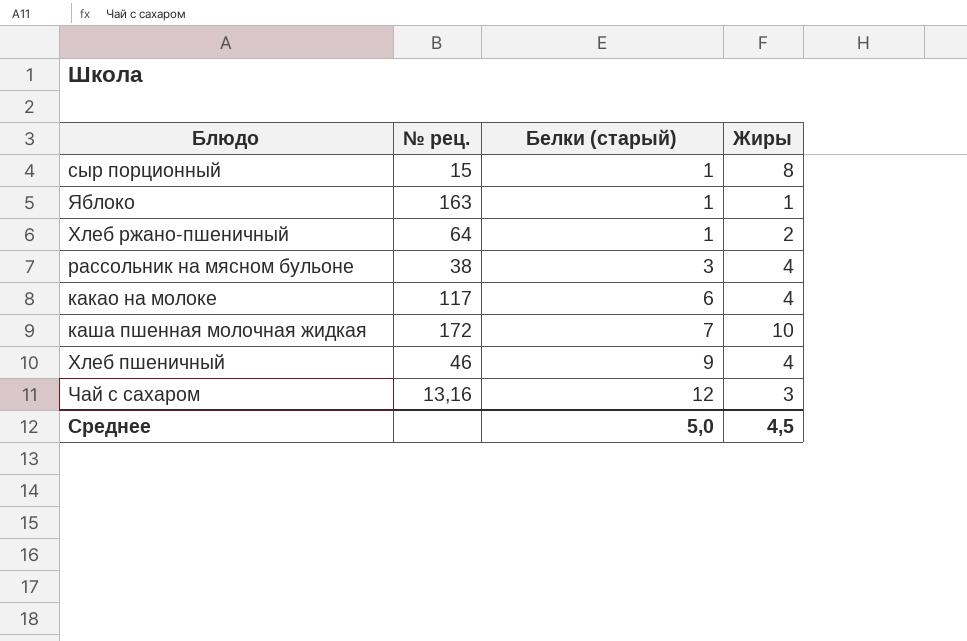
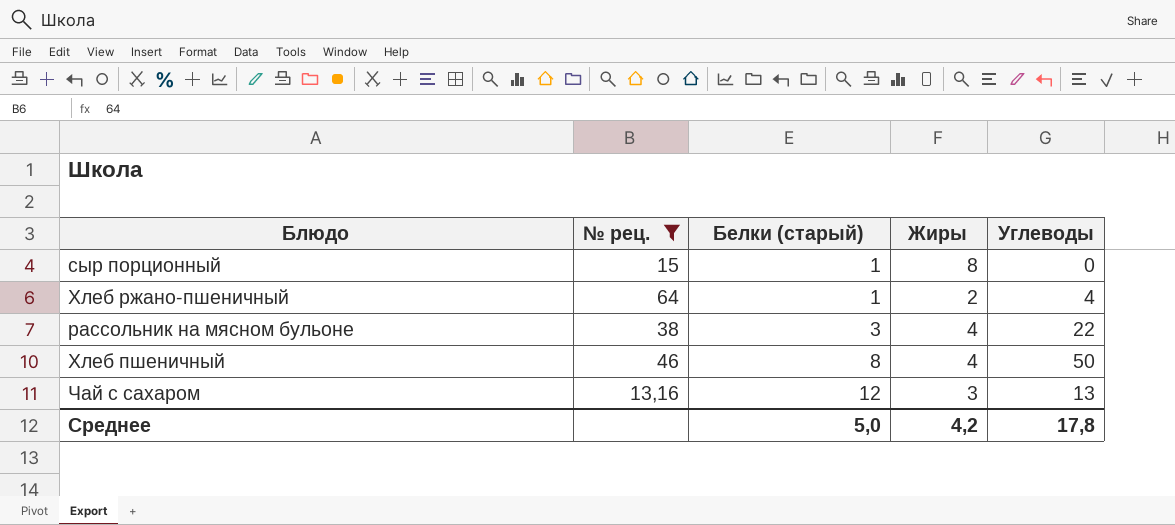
filter: none -> № рец. <= 64
column Углеводы | position: none -> 5
Хлеб пшеничный | Белки (старый): 9 -> 8
Среднее | Жиры: 4,5 -> 4,2

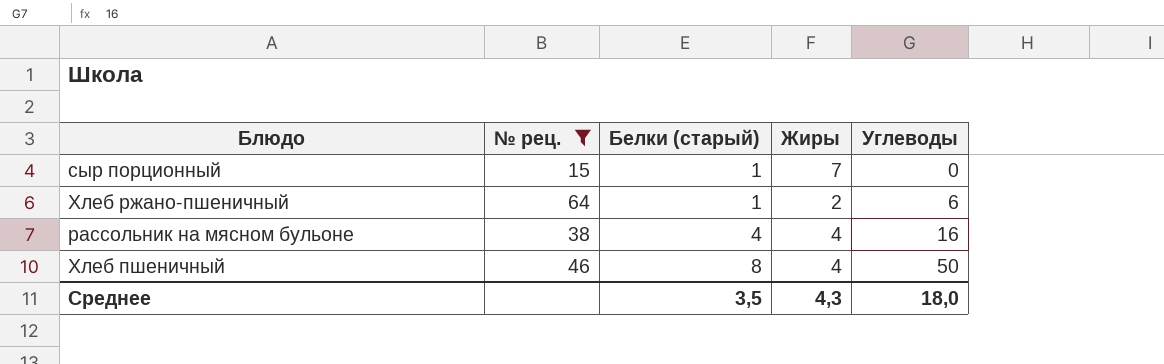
row Чай с сахаром: 13,16 | 12 | 3 | 13 -> none
сыр порционный | Жиры: 8 -> 7
Хлеб ржано-пшеничный | Углеводы: 4 -> 6
рассольник на мясном бульоне | Белки (старый): 3 -> 4
рассольник на мясном бульоне | Углеводы: 22 -> 16
Среднее | Белки (старый): 5,0 -> 3,5
Среднее | Жиры: 4,2 -> 4,3
Среднее | Углеводы: 17,8 -> 18,0

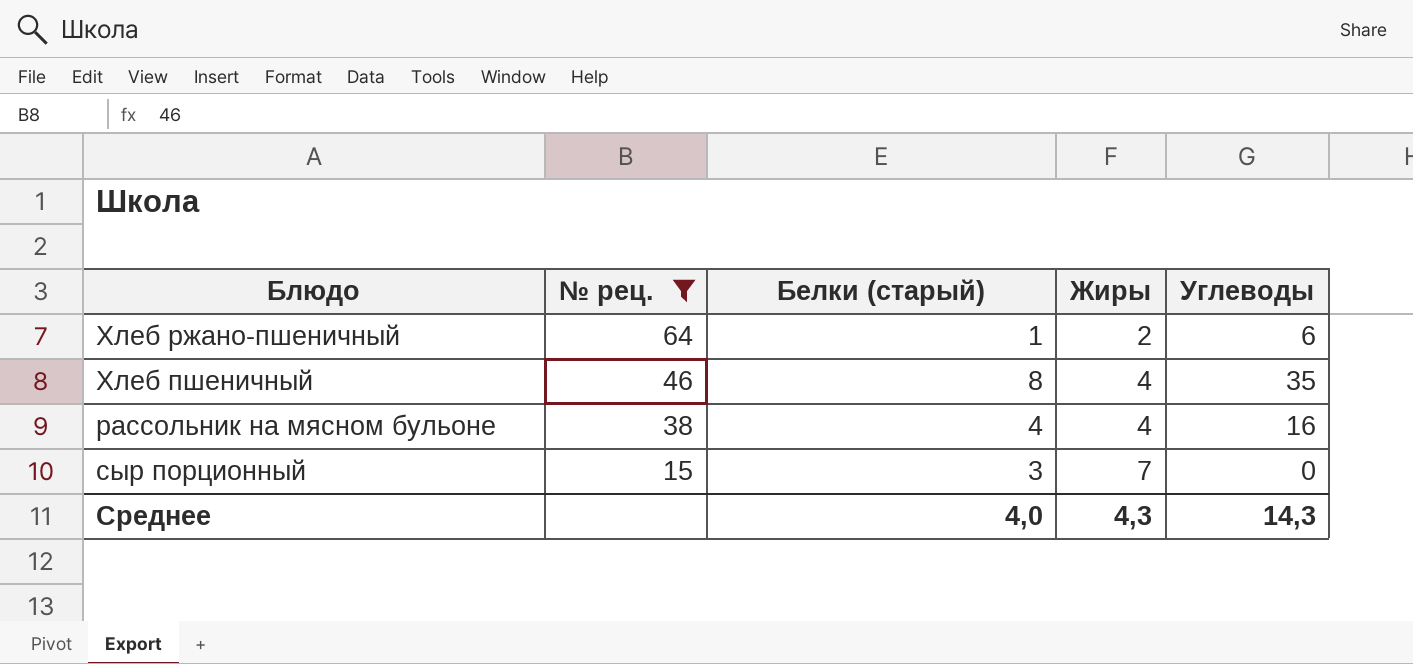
row order: Белки (старый) ascending -> № рец. descending
Хлеб пшеничный | Углеводы: 50 -> 35
сыр порционный | Белки (старый): 1 -> 3
Среднее | Белки (старый): 3,5 -> 4,0
Среднее | Углеводы: 18,0 -> 14,3

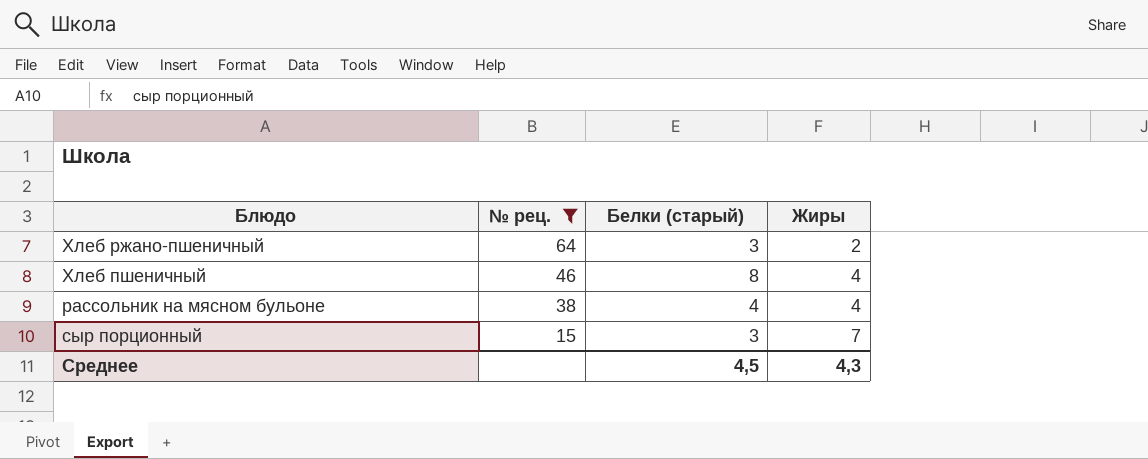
column Углеводы | position: 5 -> none
Хлеб ржано-пшеничный | Белки (старый): 1 -> 3
Среднее | Белки (старый): 4,0 -> 4,5

